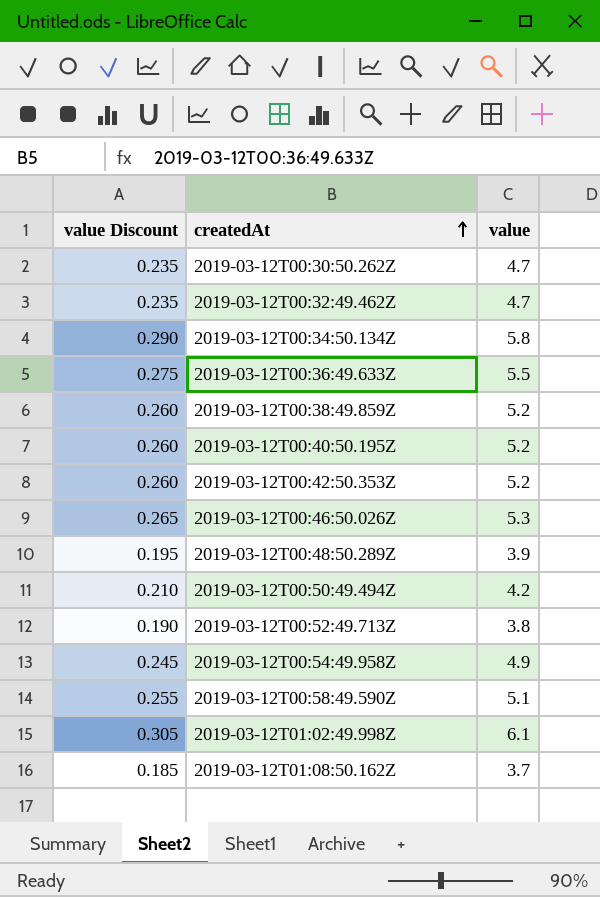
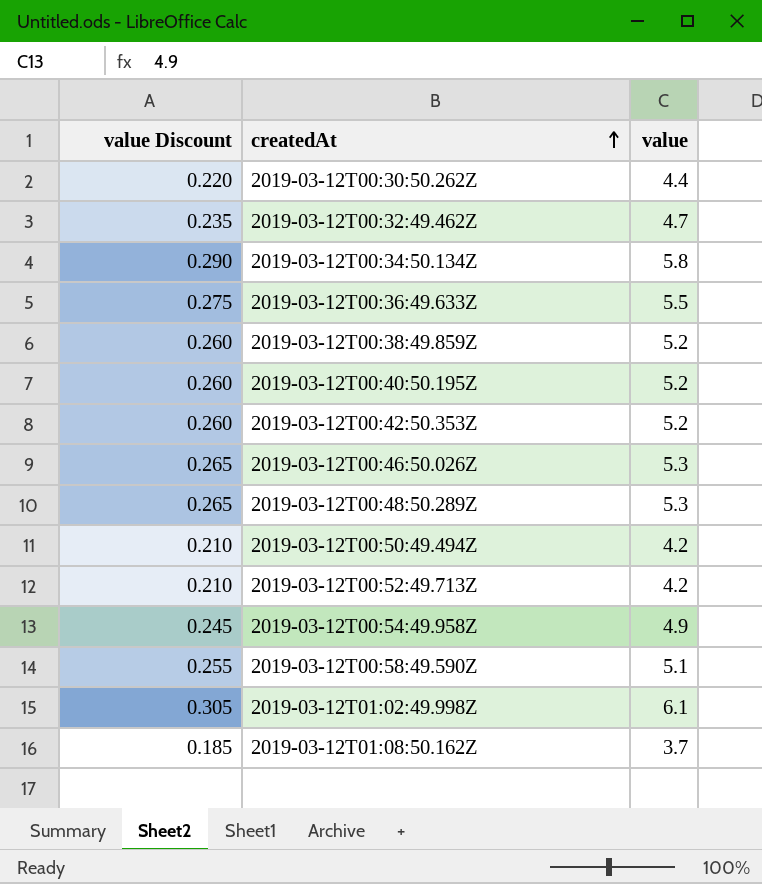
2019-03-12T00:30:50.262Z | value Discount: 0.235 -> 0.220
2019-03-12T00:30:50.262Z | value: 4.7 -> 4.4
2019-03-12T00:48:50.289Z | value Discount: 0.195 -> 0.265
2019-03-12T00:48:50.289Z | value: 3.9 -> 5.3
2019-03-12T00:52:49.713Z | value Discount: 0.190 -> 0.210
2019-03-12T00:52:49.713Z | value: 3.8 -> 4.2

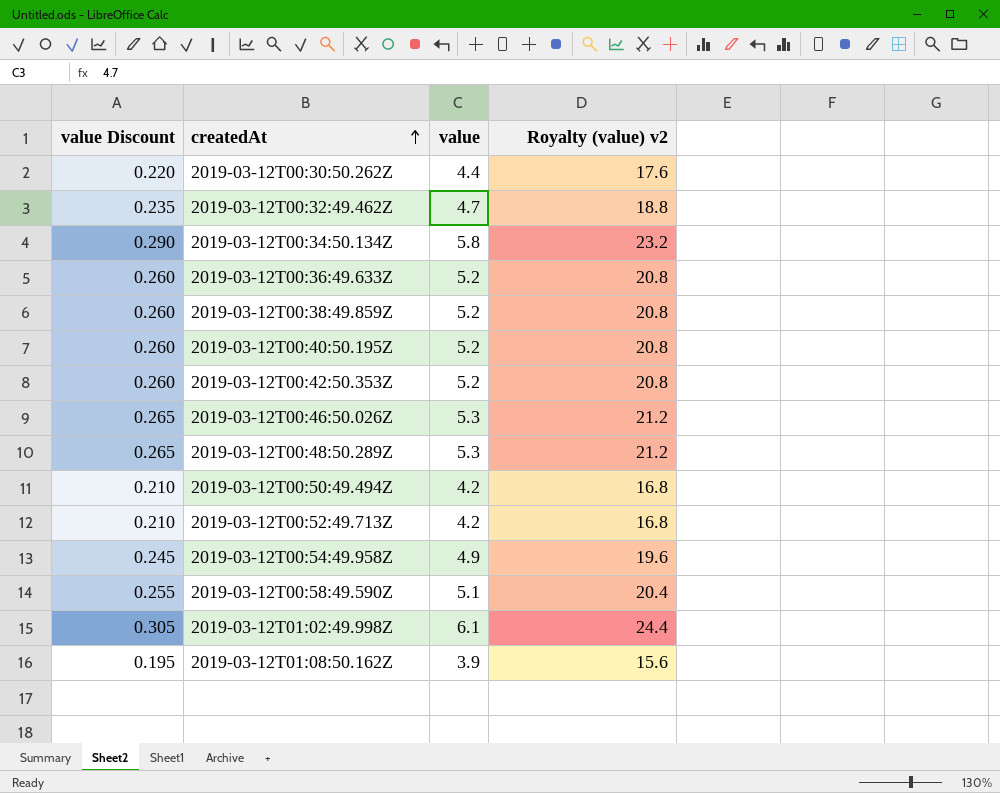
column Royalty (value) v2 | formula: none -> [value] * 4
2019-03-12T00:36:49.633Z | value Discount: 0.275 -> 0.260
2019-03-12T00:36:49.633Z | value: 5.5 -> 5.2
2019-03-12T01:08:50.162Z | value Discount: 0.185 -> 0.195
2019-03-12T01:08:50.162Z | value: 3.7 -> 3.9

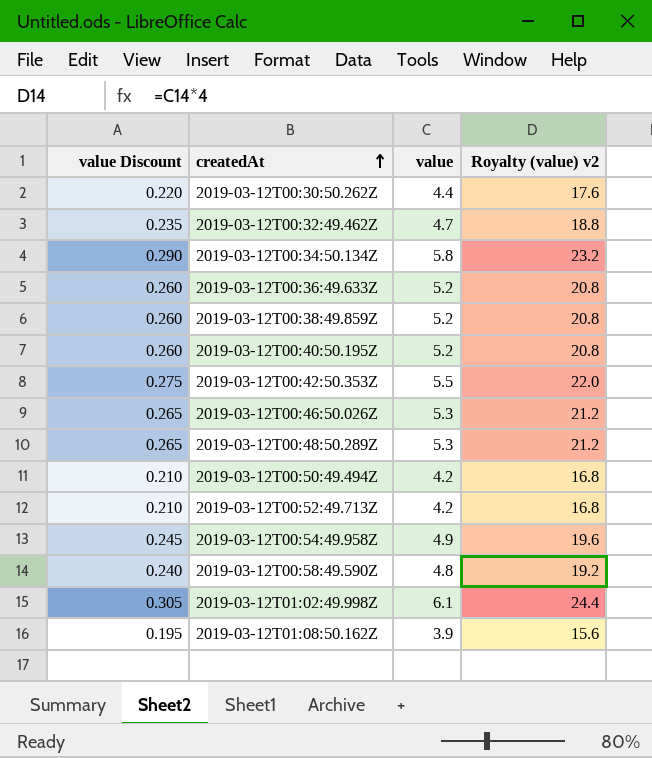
2019-03-12T00:42:50.353Z | value Discount: 0.260 -> 0.275
2019-03-12T00:42:50.353Z | value: 5.2 -> 5.5
2019-03-12T00:42:50.353Z | Royalty (value) v2: 20.8 -> 22.0
2019-03-12T00:58:49.590Z | value Discount: 0.255 -> 0.240
2019-03-12T00:58:49.590Z | value: 5.1 -> 4.8
2019-03-12T00:58:49.590Z | Royalty (value) v2: 20.4 -> 19.2

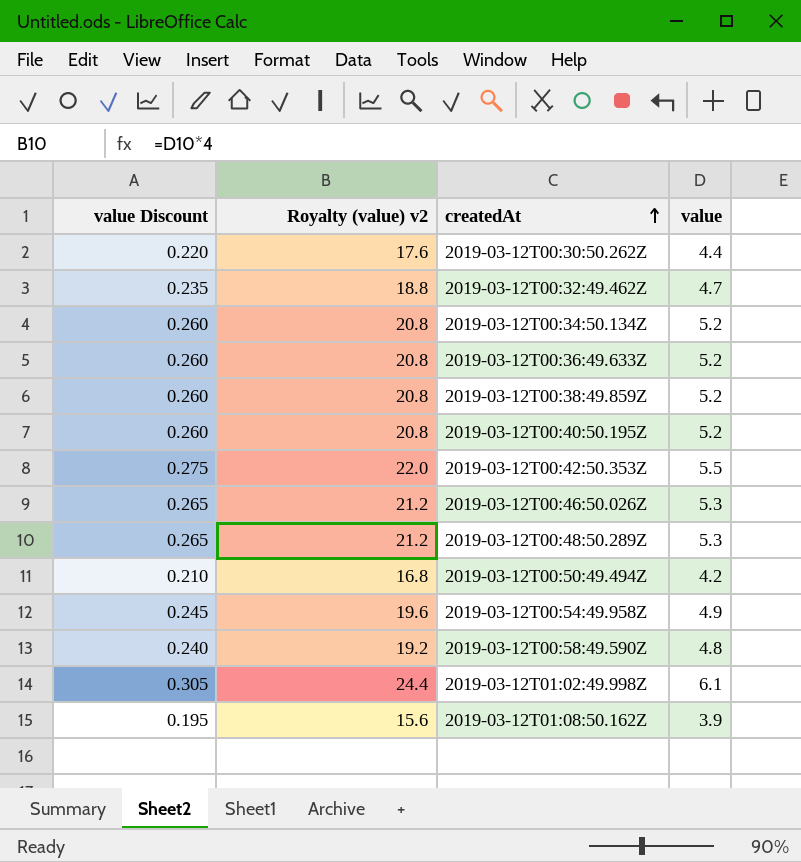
column Royalty (value) v2 | position: 4 -> 2
row 2019-03-12T00:52:49.713Z: 0.210 | 4.2 | 16.8 -> none
2019-03-12T00:34:50.134Z | value Discount: 0.290 -> 0.260
2019-03-12T00:34:50.134Z | Royalty (value) v2: 23.2 -> 20.8
2019-03-12T00:34:50.134Z | value: 5.8 -> 5.2

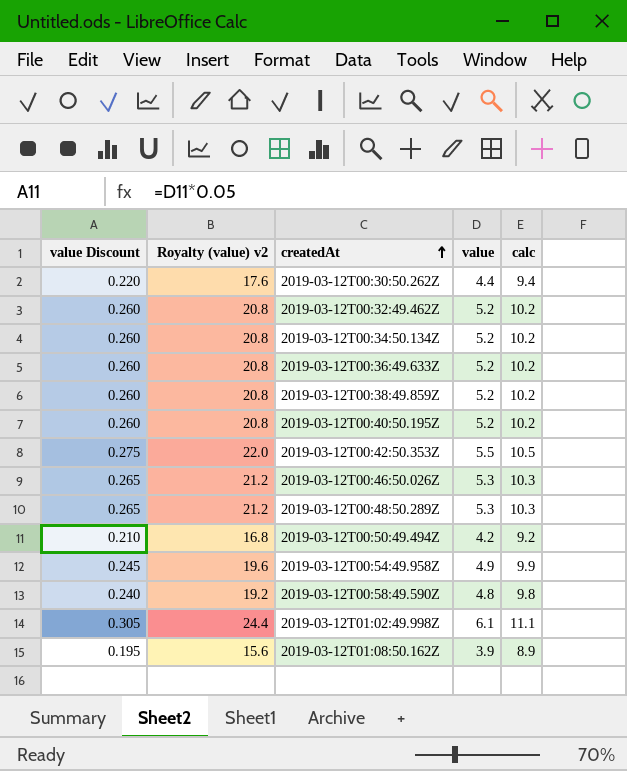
column calc | formula: none -> [value] + 5
2019-03-12T00:32:49.462Z | value Discount: 0.235 -> 0.260
2019-03-12T00:32:49.462Z | Royalty (value) v2: 18.8 -> 20.8
2019-03-12T00:32:49.462Z | value: 4.7 -> 5.2

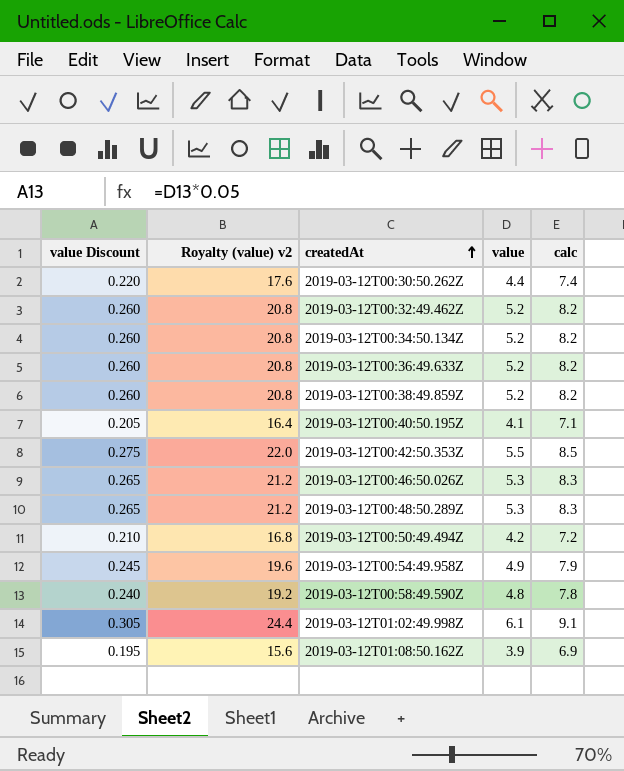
column calc | formula: [value] + 5 -> [value] + 3
2019-03-12T00:40:50.195Z | value Discount: 0.260 -> 0.205
2019-03-12T00:40:50.195Z | Royalty (value) v2: 20.8 -> 16.4
2019-03-12T00:40:50.195Z | value: 5.2 -> 4.1

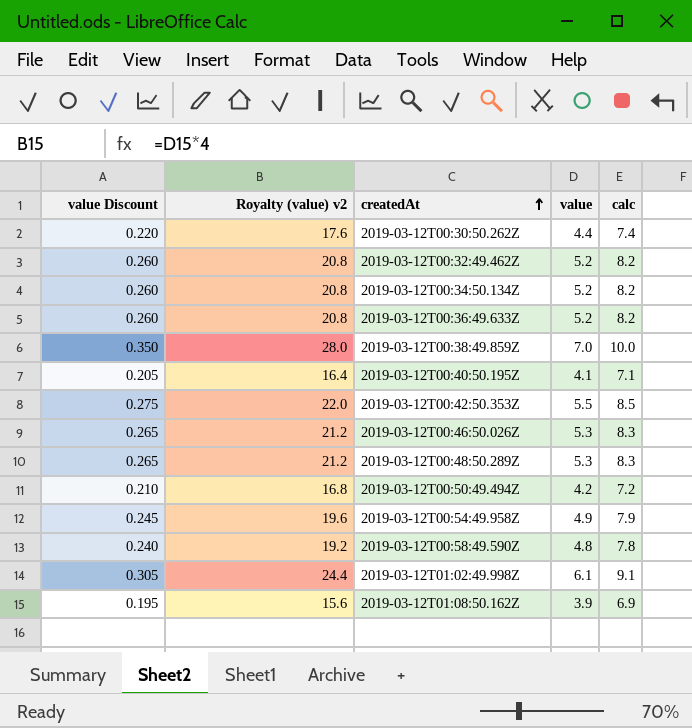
2019-03-12T00:38:49.859Z | value Discount: 0.260 -> 0.350
2019-03-12T00:38:49.859Z | Royalty (value) v2: 20.8 -> 28.0
2019-03-12T00:38:49.859Z | value: 5.2 -> 7.0
2019-03-12T00:38:49.859Z | calc: 8.2 -> 10.0

